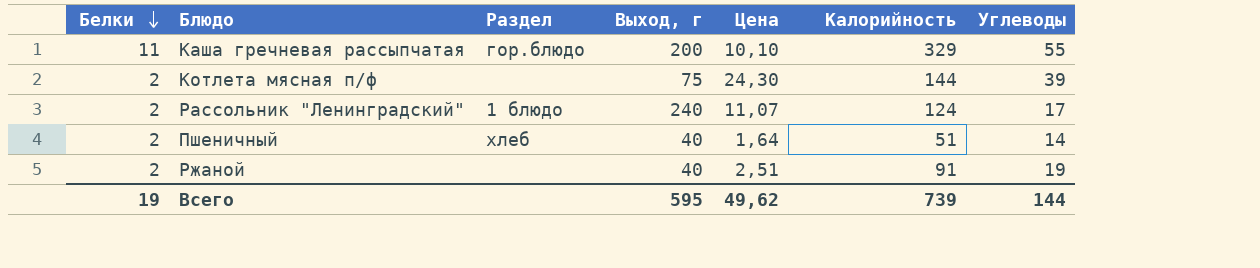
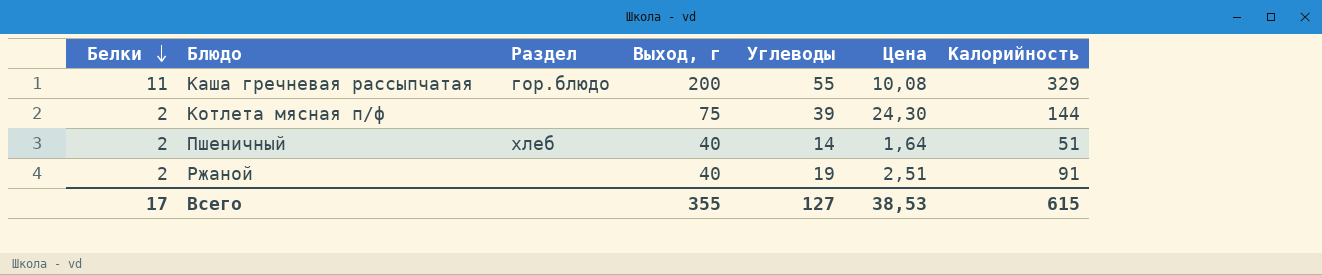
column Углеводы | position: 7 -> 5
row Рассольник "Ленинградский": 2 | 1 блюдо | 240 | 11,07 | 124 | 17 -> none
Каша гречневая рассыпчатая | Цена: 10,10 -> 10,08
Всего | Белки: 19 -> 17
Всего | Выход, г: 595 -> 355
Всего | Углеводы: 144 -> 127
Всего | Цена: 49,62 -> 38,53
Всего | Калорийность: 739 -> 615

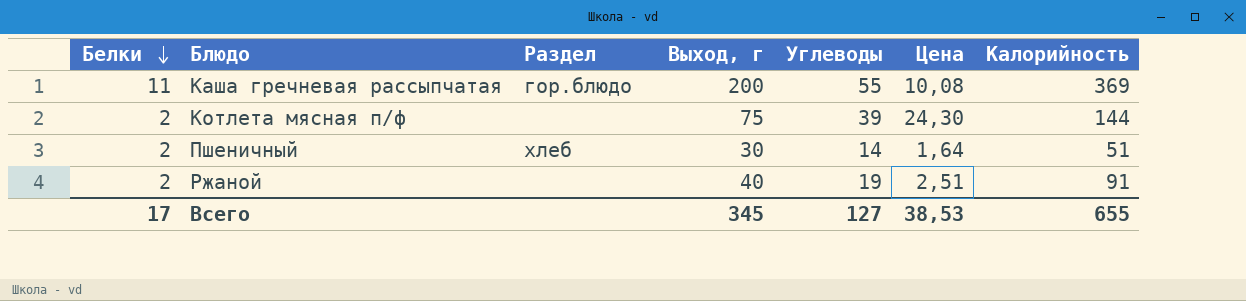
Каша гречневая рассыпчатая | Калорийность: 329 -> 369
Пшеничный | Выход, г: 40 -> 30
Всего | Выход, г: 355 -> 345
Всего | Калорийность: 615 -> 655

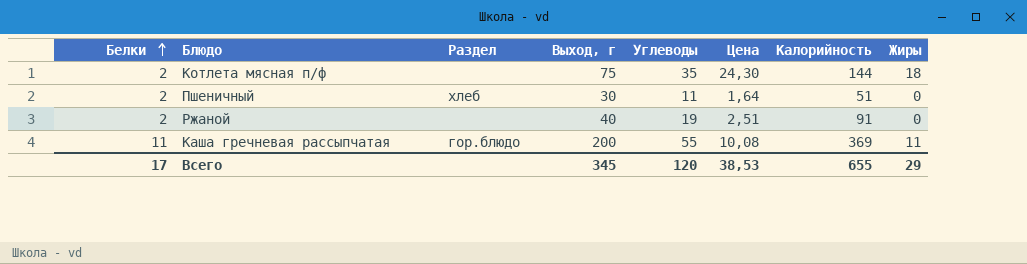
row order: Белки descending -> Белки ascending
column Жиры | position: none -> 8
Котлета мясная п/ф | Углеводы: 39 -> 35
Пшеничный | Углеводы: 14 -> 11
Всего | Углеводы: 127 -> 120

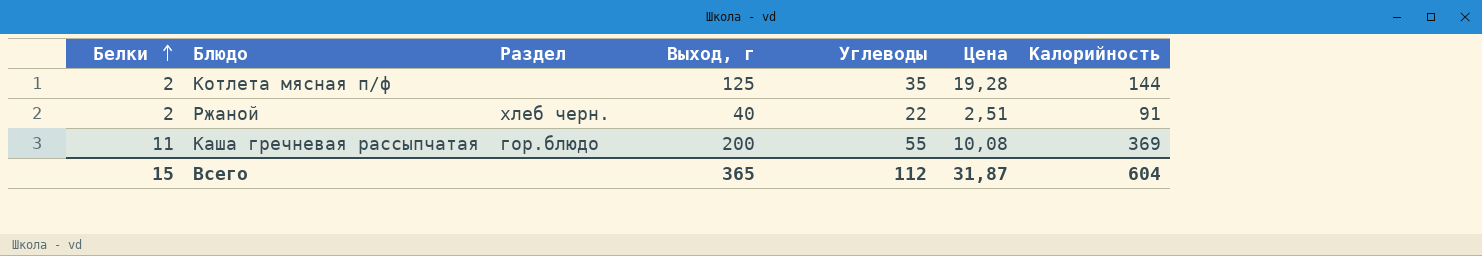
column Жиры | position: 8 -> none
row Пшеничный: 2 | хлеб | 30 | 11 | 1,64 | 51 | 0 -> none
Котлета мясная п/ф | Выход, г: 75 -> 125
Котлета мясная п/ф | Цена: 24,30 -> 19,28
Ржаной | Раздел: none -> хлеб черн.
Ржаной | Углеводы: 19 -> 22
Всего | Белки: 17 -> 15
Всего | Выход, г: 345 -> 365
Всего | Углеводы: 120 -> 112
Всего | Цена: 38,53 -> 31,87
Всего | Калорийность: 655 -> 604

